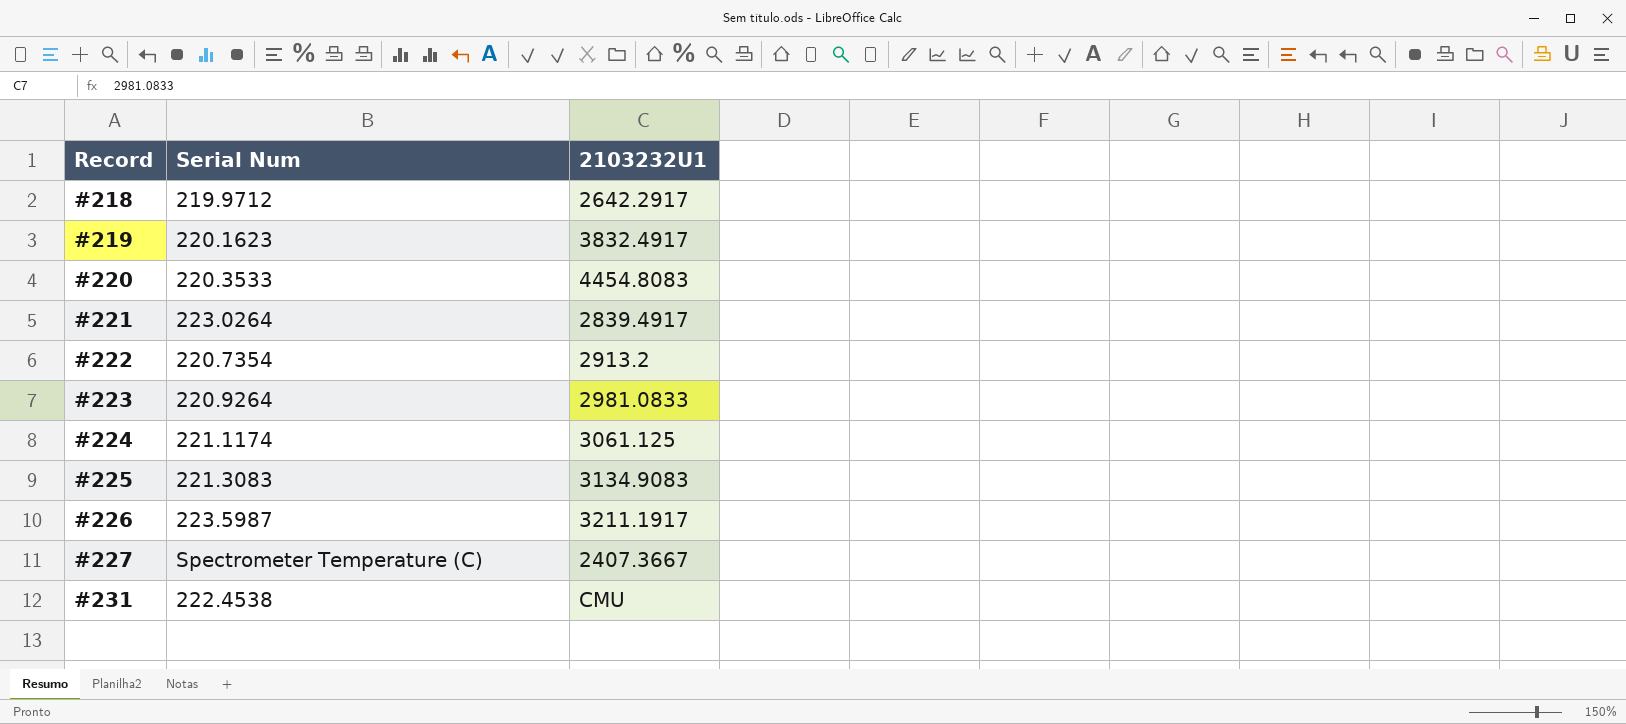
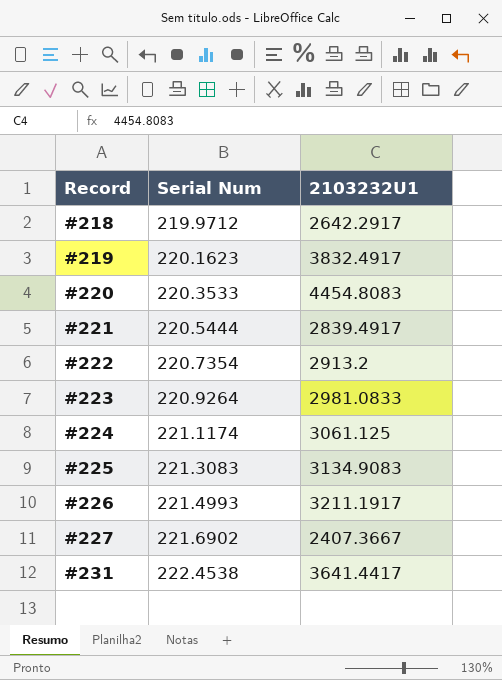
#221 | Serial Num: 223.0264 -> 220.5444
#226 | Serial Num: 223.5987 -> 221.4993
#227 | Serial Num: Spectrometer Temperature (C) -> 221.6902
#231 | 2103232U1: CMU -> 3641.4417

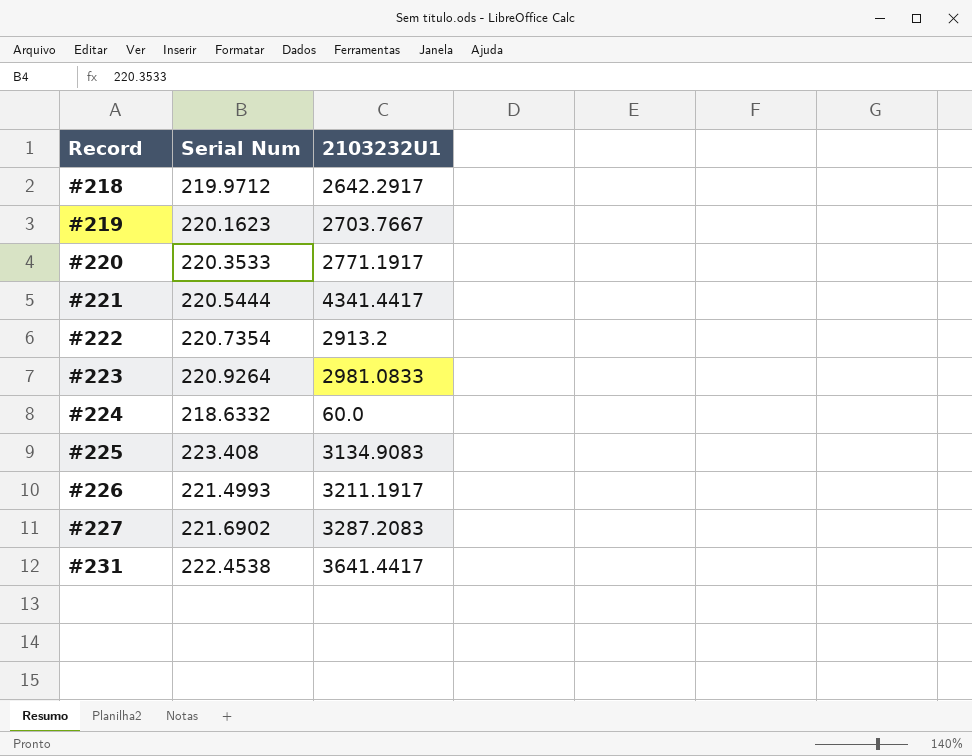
#219 | 2103232U1: 3832.4917 -> 2703.7667
#220 | 2103232U1: 4454.8083 -> 2771.1917
#221 | 2103232U1: 2839.4917 -> 4341.4417
#224 | Serial Num: 221.1174 -> 218.6332
#224 | 2103232U1: 3061.125 -> 60.0
#225 | Serial Num: 221.3083 -> 223.408
#227 | 2103232U1: 2407.3667 -> 3287.2083

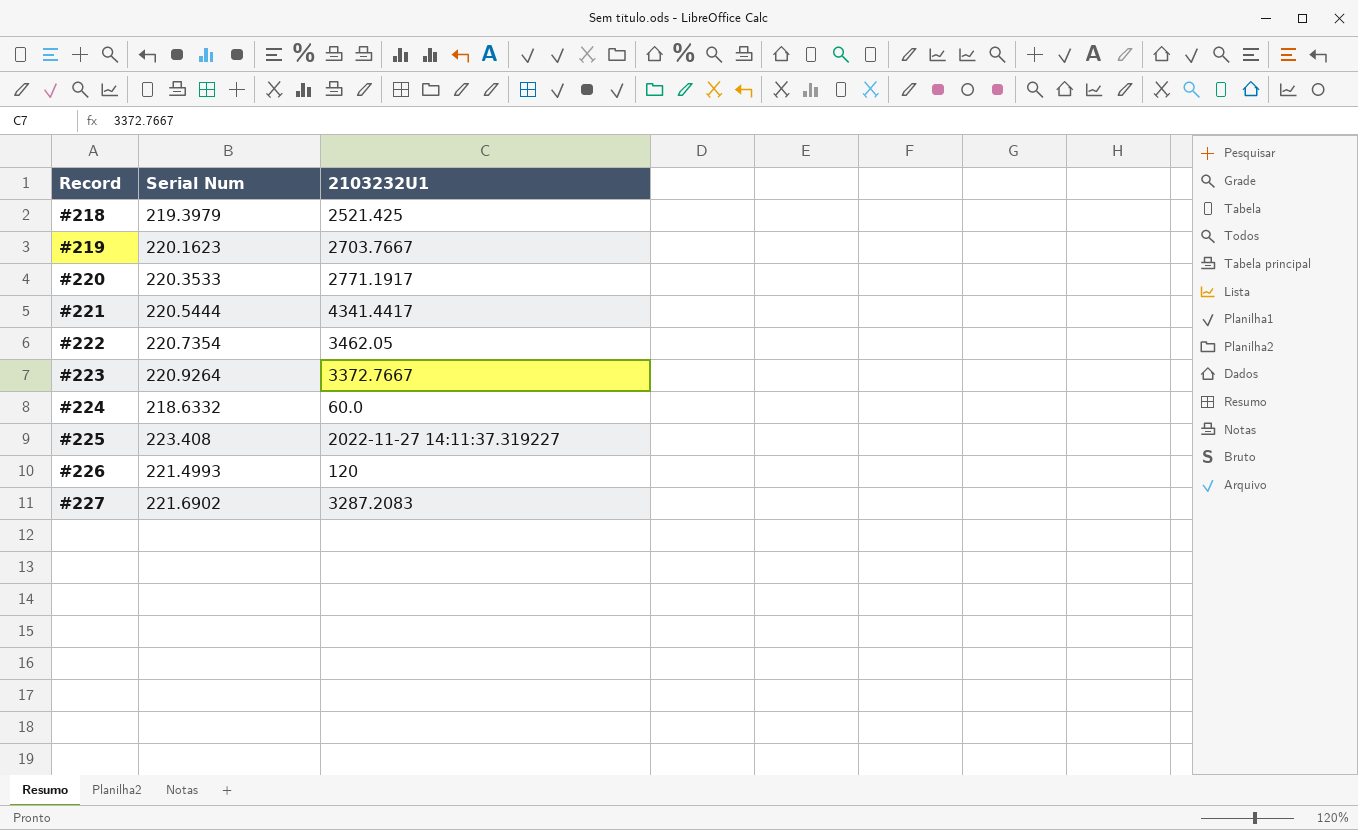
row #231: 222.4538 | 3641.4417 -> none
#218 | Serial Num: 219.9712 -> 219.3979
#218 | 2103232U1: 2642.2917 -> 2521.425
#222 | 2103232U1: 2913.2 -> 3462.05
#223 | 2103232U1: 2981.0833 -> 3372.7667
#225 | 2103232U1: 3134.9083 -> 2022-11-27 14:11:37.319227
#226 | 2103232U1: 3211.1917 -> 120

